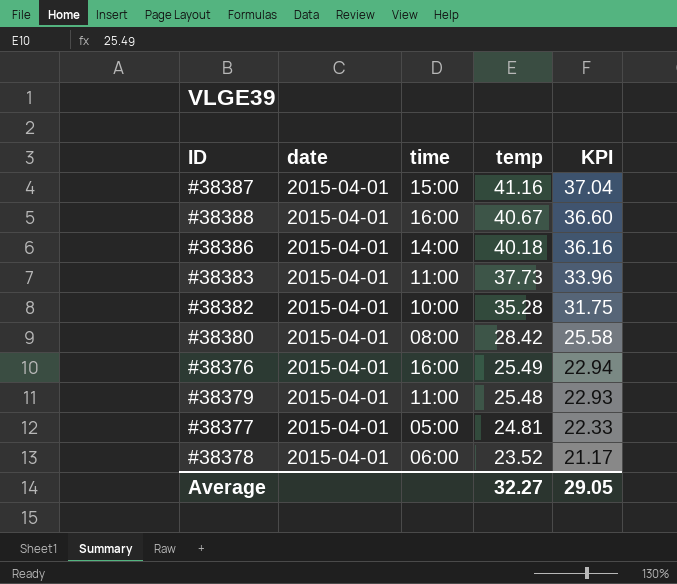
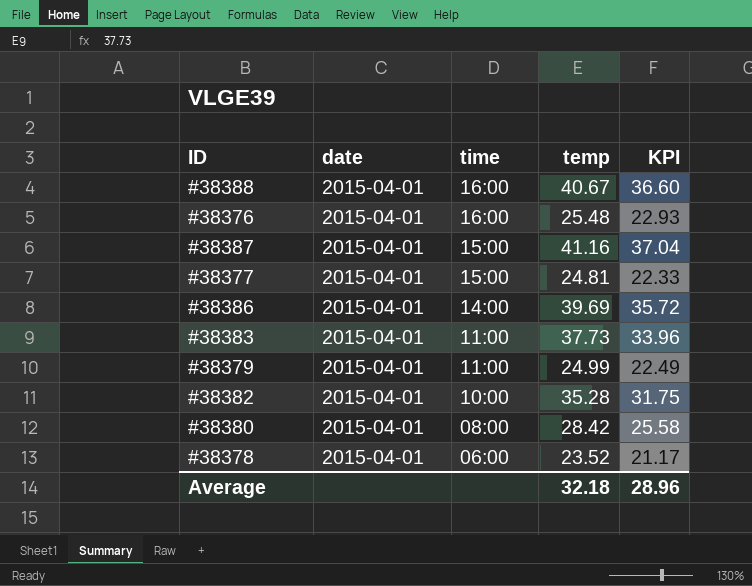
row order: temp descending -> time descending
#38376 | temp: 25.49 -> 25.48
#38376 | KPI: 22.94 -> 22.93
#38377 | time: 05:00 -> 15:00
#38386 | temp: 40.18 -> 39.69
#38386 | KPI: 36.16 -> 35.72
#38379 | temp: 25.48 -> 24.99
#38379 | KPI: 22.93 -> 22.49
Average | temp: 32.27 -> 32.18
Average | KPI: 29.05 -> 28.96

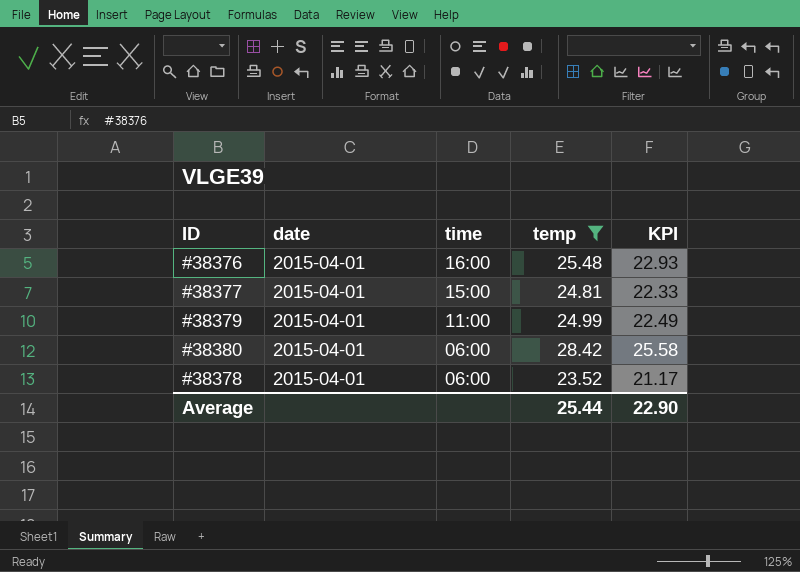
filter: none -> temp <= 28.42
#38380 | time: 08:00 -> 06:00
Average | temp: 32.18 -> 25.44
Average | KPI: 28.96 -> 22.90

